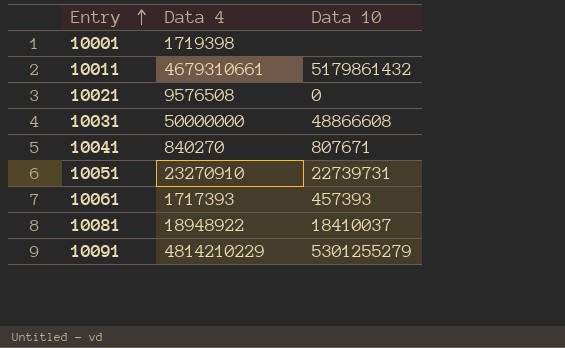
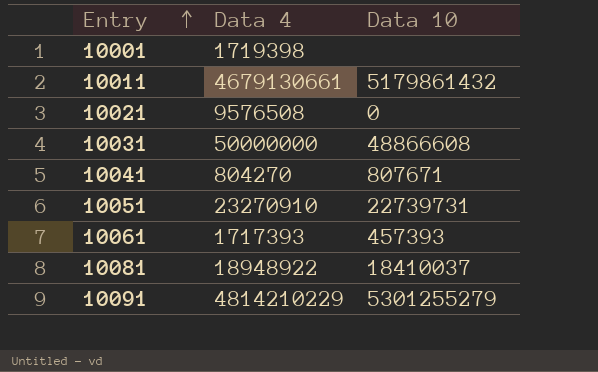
10011 | Data 4: 4679310661 -> 4679130661
10041 | Data 4: 840270 -> 804270

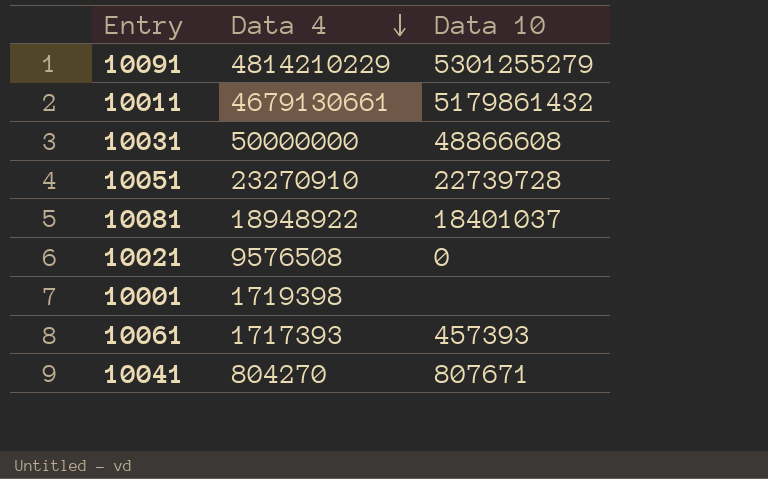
row order: Entry ascending -> Data 4 descending
10051 | Data 10: 22739731 -> 22739728
10081 | Data 10: 18410037 -> 18401037

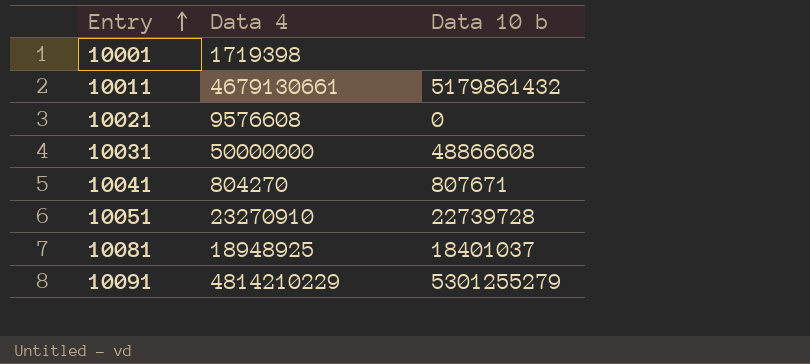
row order: Data 4 descending -> Entry ascending
column name: Data 10 -> Data 10 b
row 10061: 1717393 | 457393 -> none
10021 | Data 4: 9576508 -> 9576608
10081 | Data 4: 18948922 -> 18948925

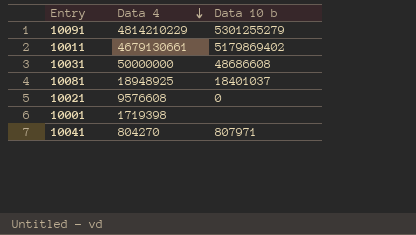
row order: Entry ascending -> Data 4 descending
row 10051: 23270910 | 22739728 -> none
10011 | Data 10 b: 5179861432 -> 5179869402
10031 | Data 10 b: 48866608 -> 48686608
10041 | Data 10 b: 807671 -> 807971

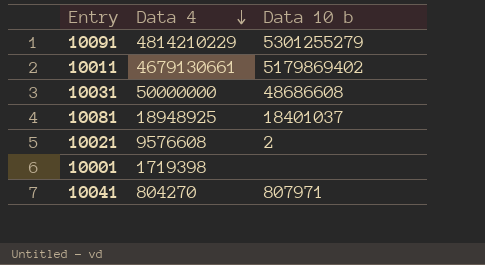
10021 | Data 10 b: 0 -> 2

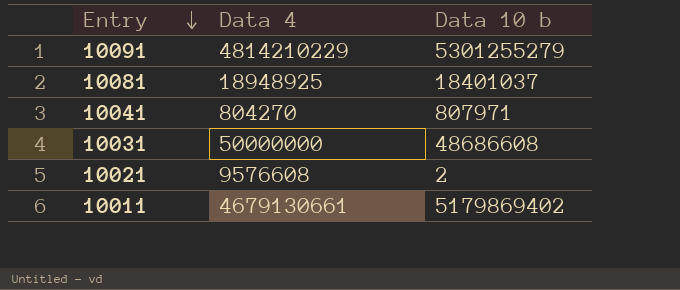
row order: Data 4 descending -> Entry descending
row 10001: 1719398 | none -> none

